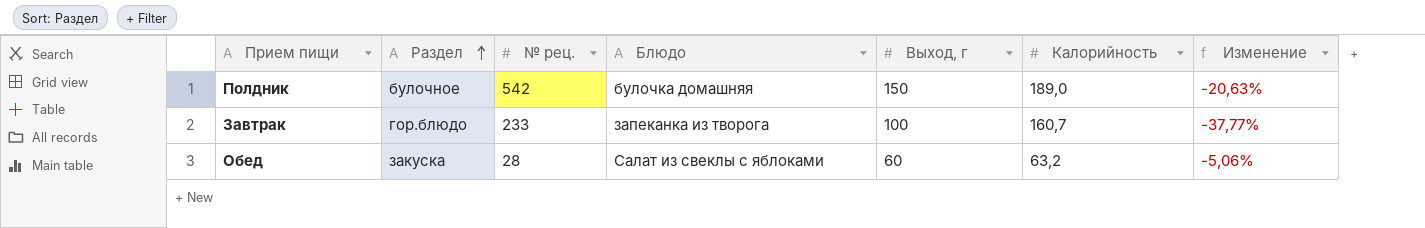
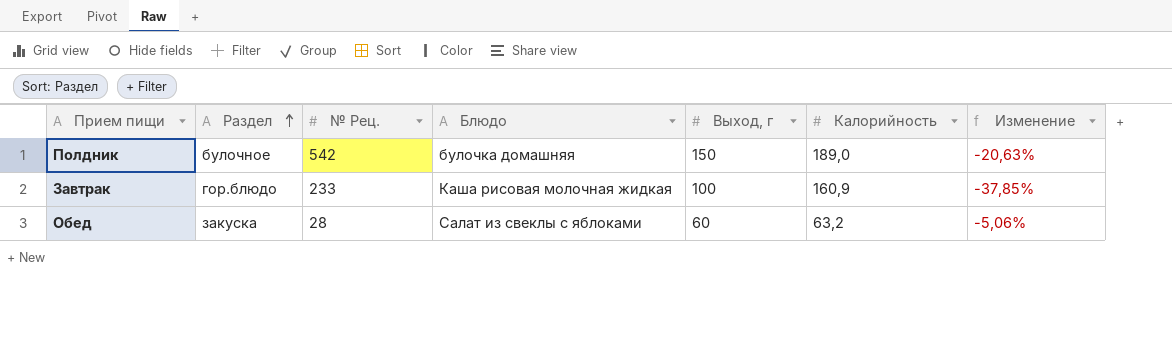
column name: № рец. -> № Рец.
Завтрак | Блюдо: запеканка из творога -> Каша рисовая молочная жидкая
Завтрак | Калорийность: 160,7 -> 160,9
Завтрак | Изменение: -37,77% -> -37,85%

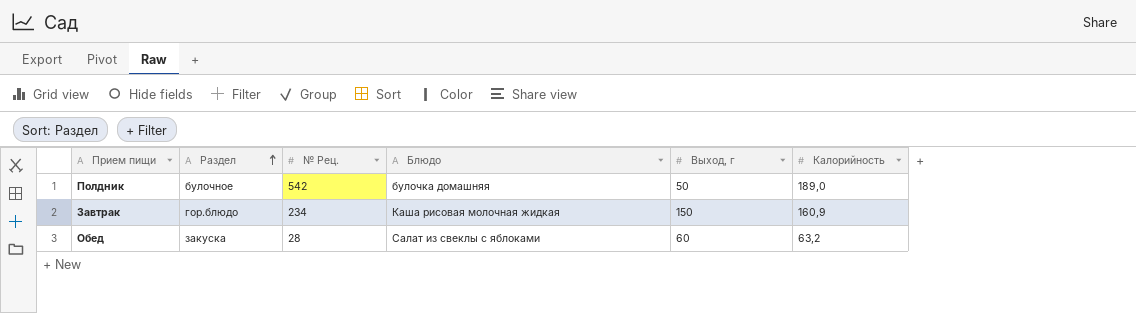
column Изменение | formula: ([Выход, г] - [Калорийность]) / [Калорийность] -> none
Полдник | Выход, г: 150 -> 50
Завтрак | № Рец.: 233 -> 234
Завтрак | Выход, г: 100 -> 150

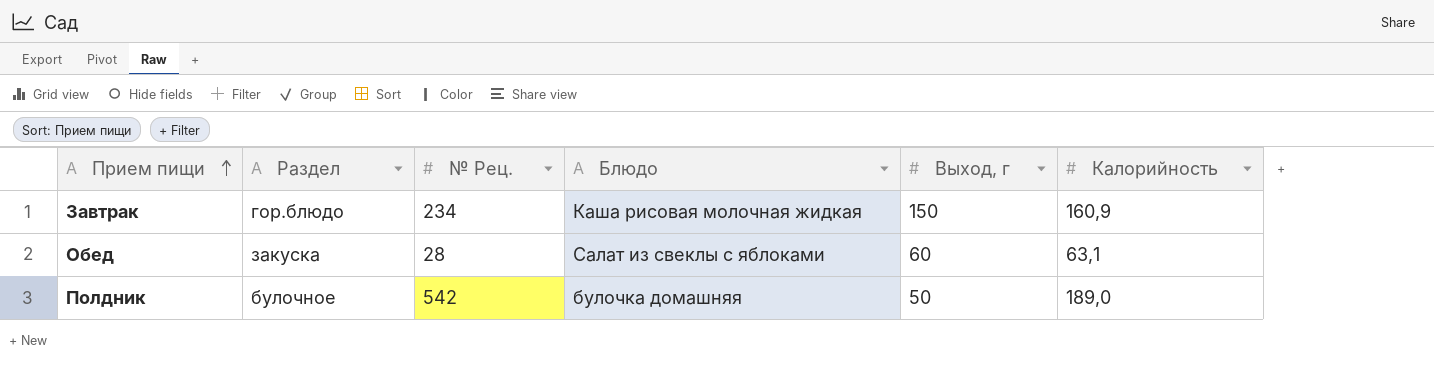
row order: Раздел ascending -> Прием пищи ascending
Обед | Калорийность: 63,2 -> 63,1

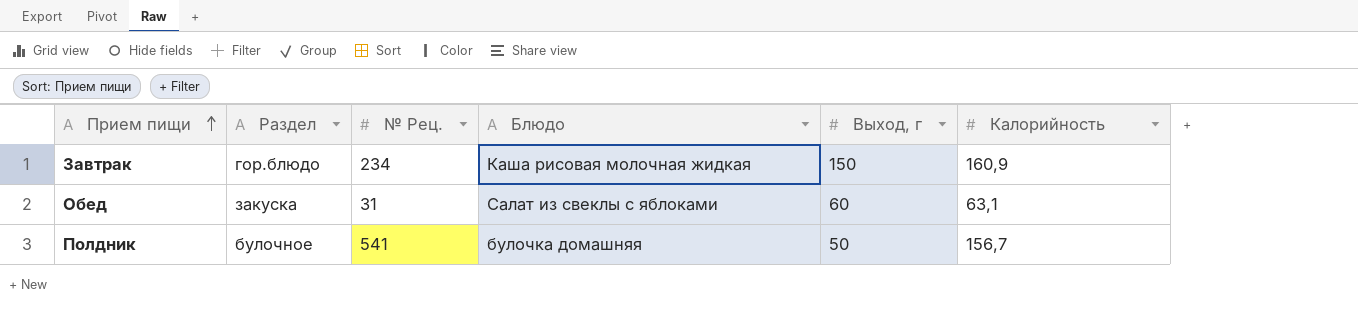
Обед | № Рец.: 28 -> 31
Полдник | № Рец.: 542 -> 541
Полдник | Калорийность: 189,0 -> 156,7

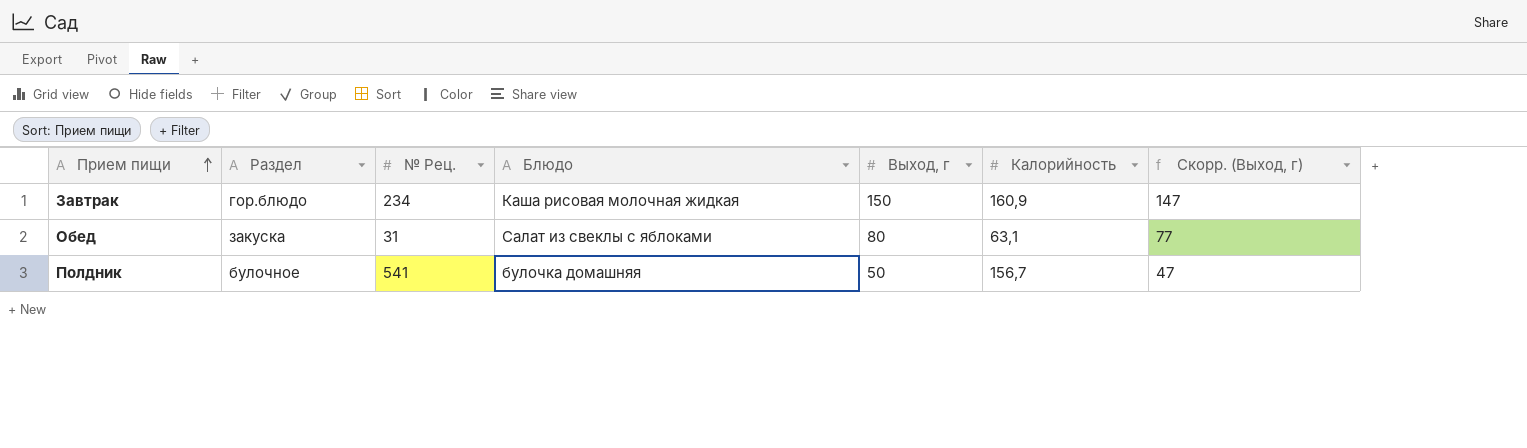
column Скорр. (Выход, г) | formula: none -> [Выход, г] - 3
Обед | Выход, г: 60 -> 80

